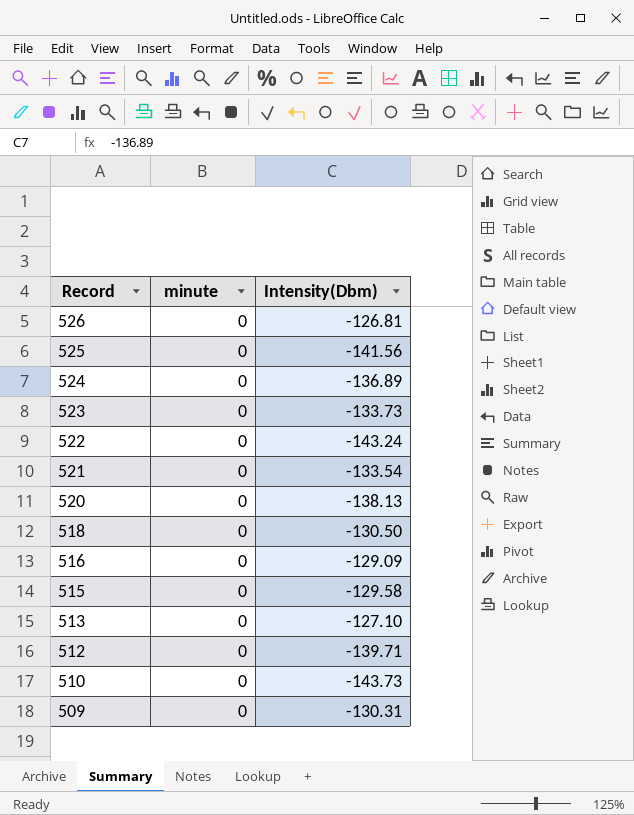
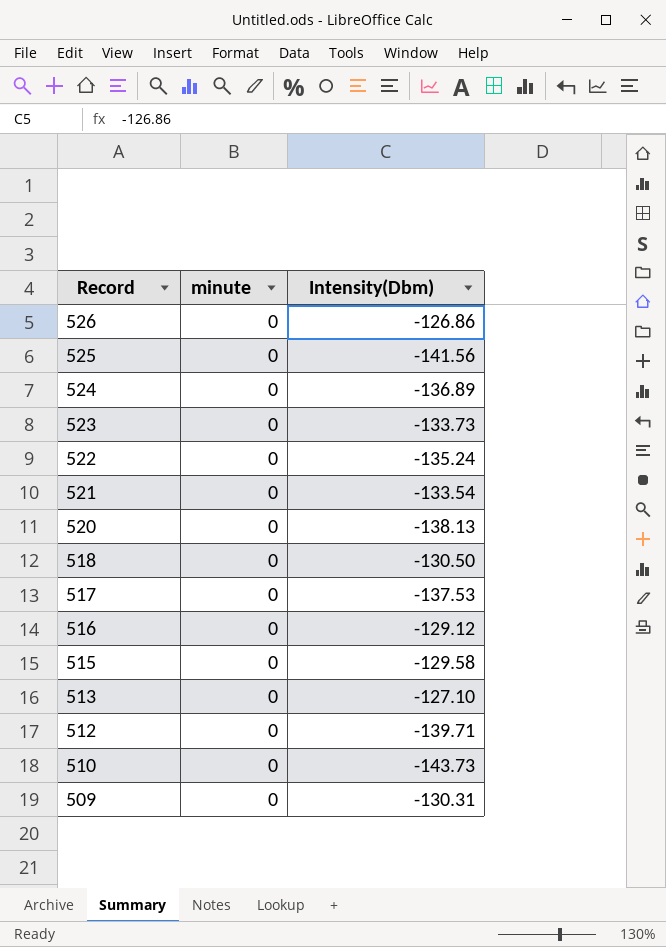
526 | Intensity(Dbm): -126.81 -> -126.86
522 | Intensity(Dbm): -143.24 -> -135.24
row 517: none -> 0 | -137.53
516 | Intensity(Dbm): -129.09 -> -129.12

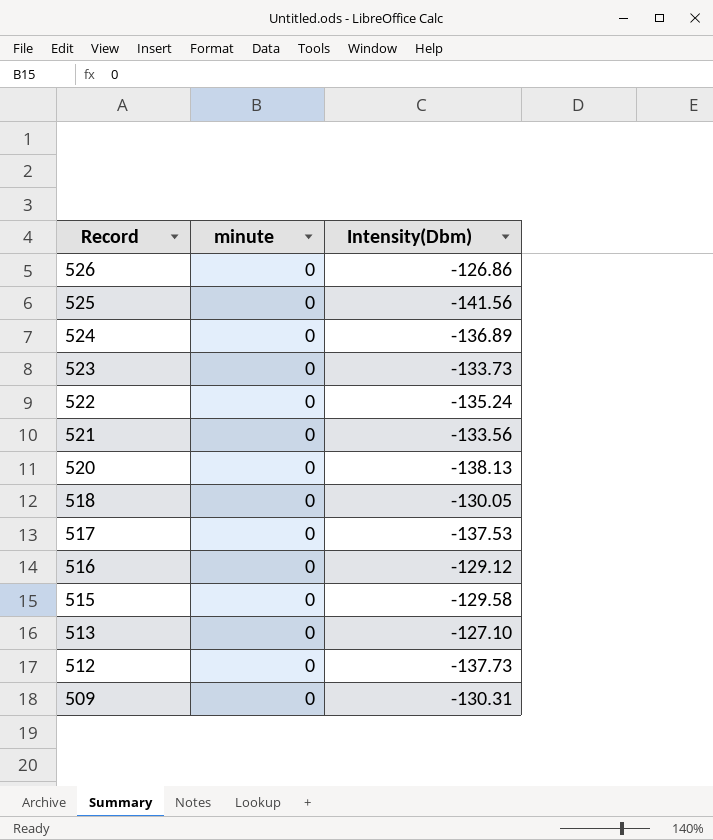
row 510: 0 | -143.73 -> none
521 | Intensity(Dbm): -133.54 -> -133.56
518 | Intensity(Dbm): -130.50 -> -130.05
512 | Intensity(Dbm): -139.71 -> -137.73

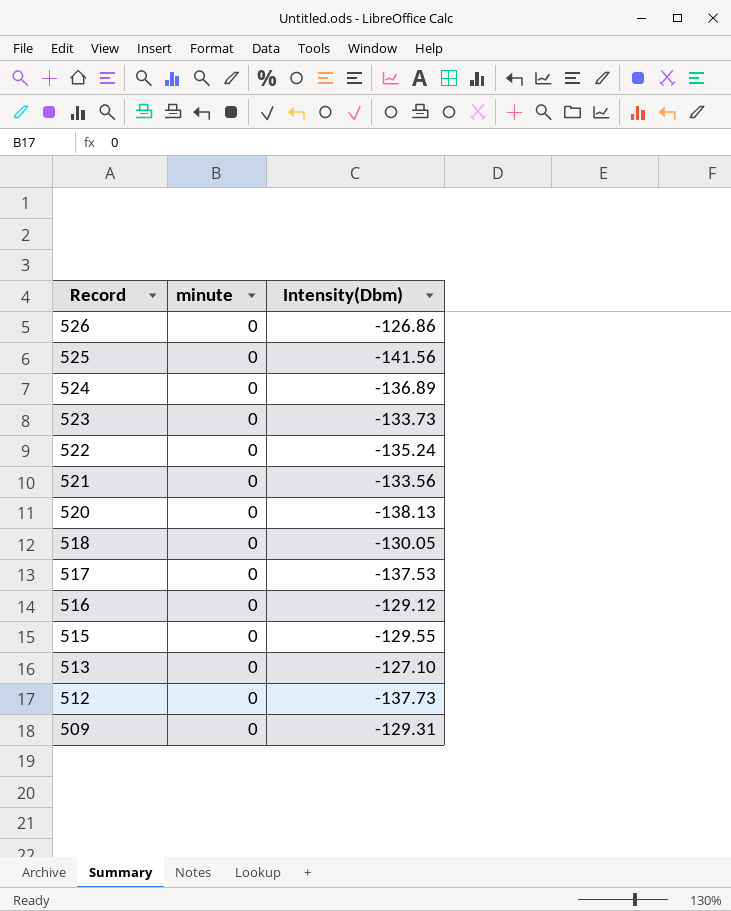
515 | Intensity(Dbm): -129.58 -> -129.55
509 | Intensity(Dbm): -130.31 -> -129.31

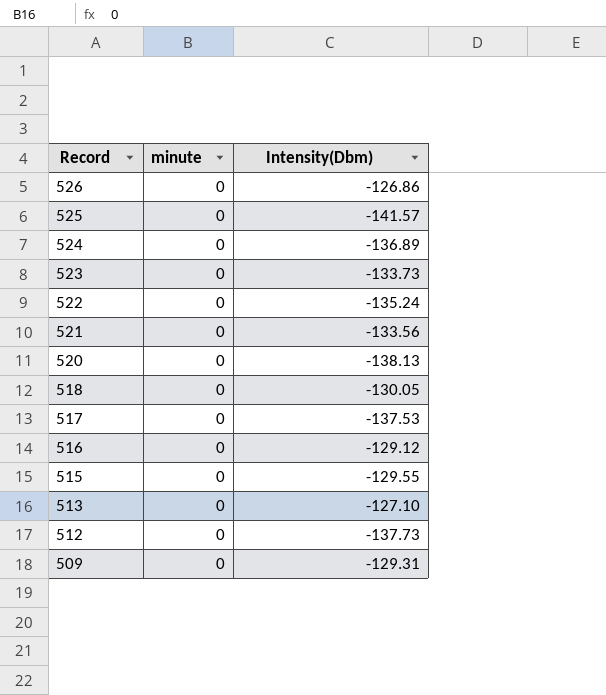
525 | Intensity(Dbm): -141.56 -> -141.57

